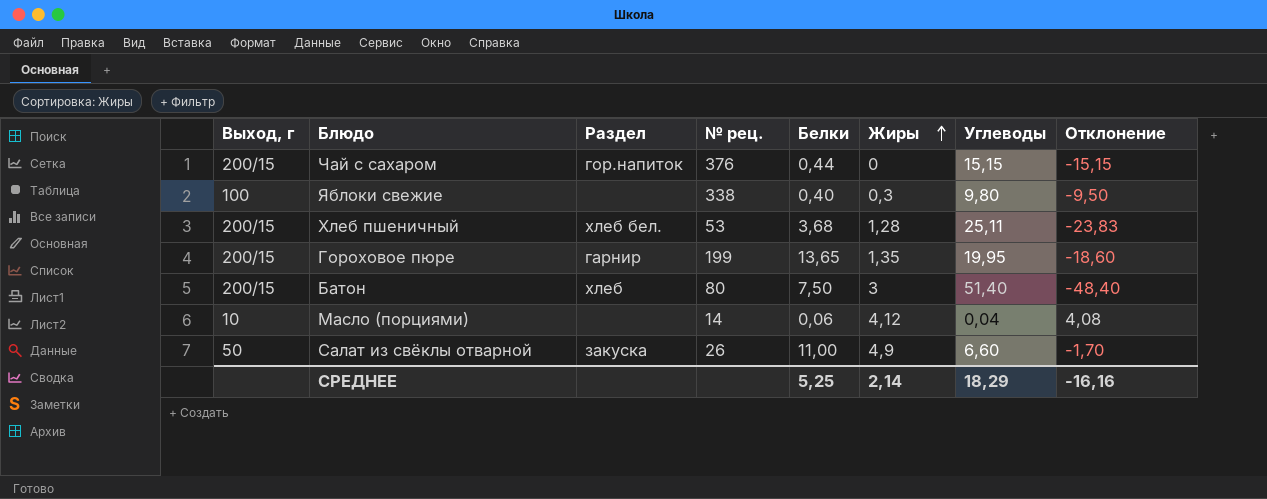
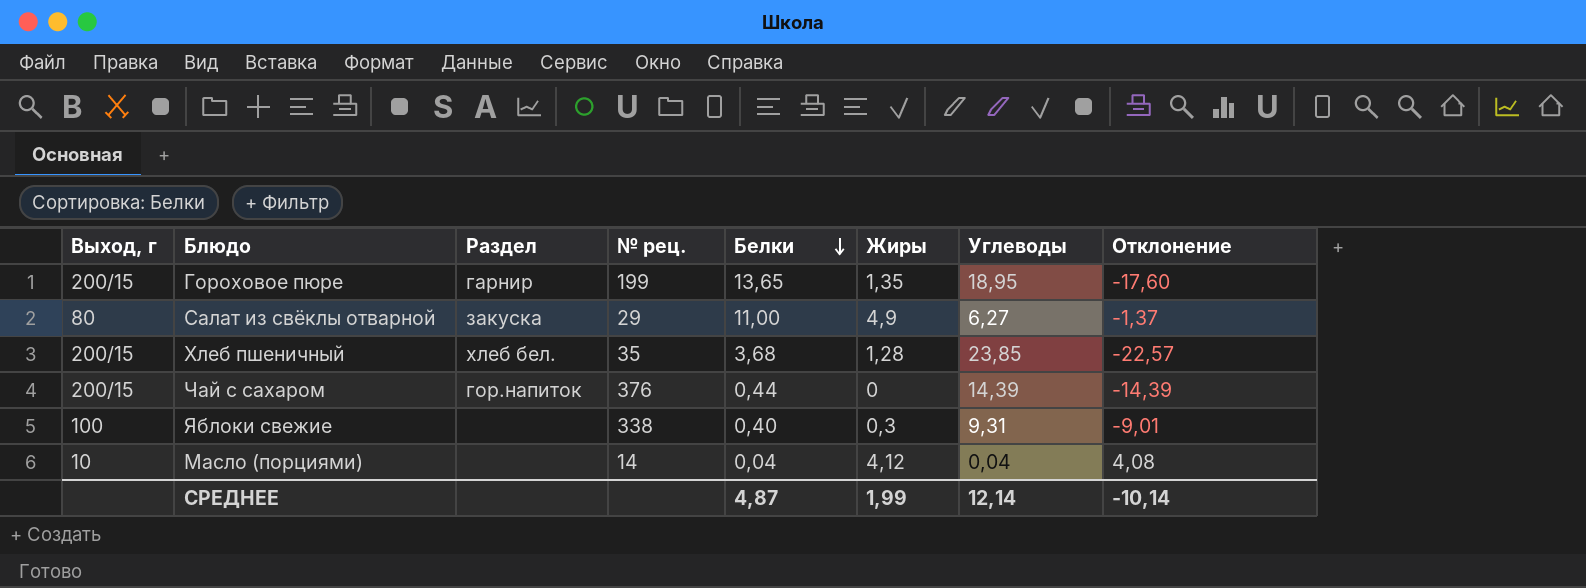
row order: Жиры ascending -> Белки descending
row Батон: 200/15 | хлеб | 80 | 7,50 | 3 | 51,40 | -48,40 -> none
Гороховое пюре | Углеводы: 19,95 -> 18,95
Гороховое пюре | Отклонение: -18,60 -> -17,60
Салат из свёклы отварной | Выход, г: 50 -> 80
Салат из свёклы отварной | № рец.: 26 -> 29
Салат из свёклы отварной | Углеводы: 6,60 -> 6,27
Салат из свёклы отварной | Отклонение: -1,70 -> -1,37
Хлеб пшеничный | № рец.: 53 -> 35
Хлеб пшеничный | Углеводы: 25,11 -> 23,85
Хлеб пшеничный | Отклонение: -23,83 -> -22,57
Чай с сахаром | Углеводы: 15,15 -> 14,39
Чай с сахаром | Отклонение: -15,15 -> -14,39
Яблоки свежие | Углеводы: 9,80 -> 9,31
Яблоки свежие | Отклонение: -9,50 -> -9,01
Масло (порциями) | Белки: 0,06 -> 0,04
СРЕДНЕЕ | Белки: 5,25 -> 4,87
СРЕДНЕЕ | Жиры: 2,14 -> 1,99
СРЕДНЕЕ | Углеводы: 18,29 -> 12,14
СРЕДНЕЕ | Отклонение: -16,16 -> -10,14

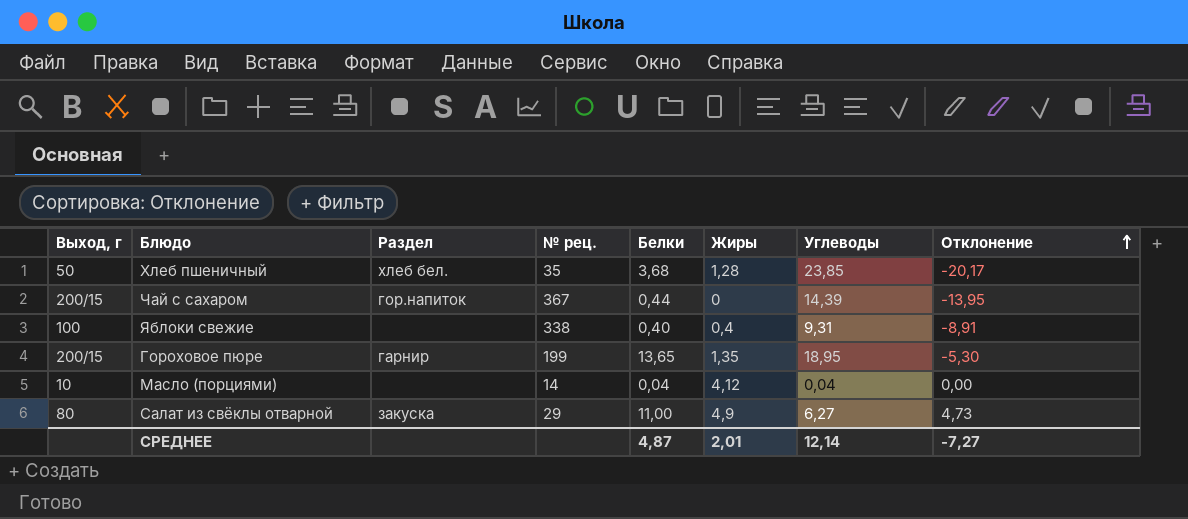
row order: Белки descending -> Отклонение ascending
column Отклонение | formula: [Жиры] - [Углеводы] -> [Белки] - [Углеводы]
Хлеб пшеничный | Выход, г: 200/15 -> 50
Чай с сахаром | № рец.: 376 -> 367
Яблоки свежие | Жиры: 0,3 -> 0,4
СРЕДНЕЕ | Жиры: 1,99 -> 2,01
СРЕДНЕЕ | Отклонение: -10,14 -> -7,27

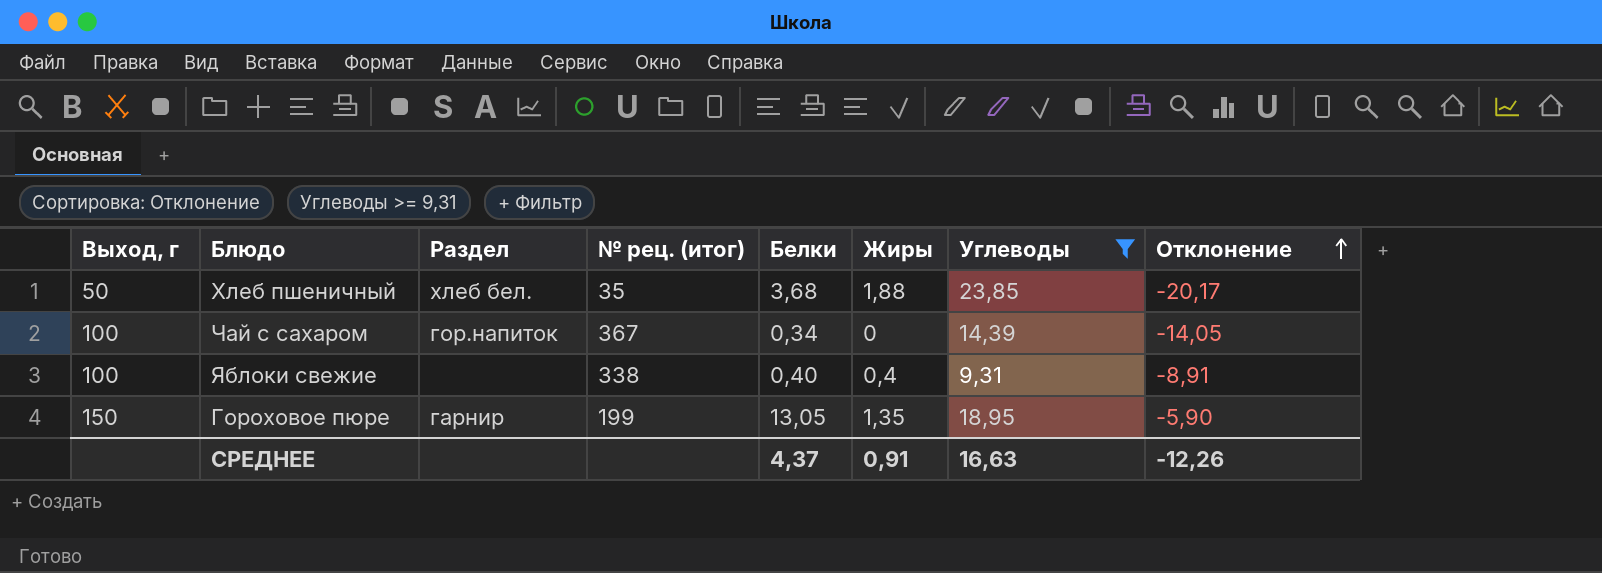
filter: none -> Углеводы >= 9,31
column name: № рец. -> № рец. (итог)
Хлеб пшеничный | Жиры: 1,28 -> 1,88
Чай с сахаром | Выход, г: 200/15 -> 100
Чай с сахаром | Белки: 0,44 -> 0,34
Чай с сахаром | Отклонение: -13,95 -> -14,05
Гороховое пюре | Выход, г: 200/15 -> 150
Гороховое пюре | Белки: 13,65 -> 13,05
Гороховое пюре | Отклонение: -5,30 -> -5,90
СРЕДНЕЕ | Белки: 4,87 -> 4,37
СРЕДНЕЕ | Жиры: 2,01 -> 0,91
СРЕДНЕЕ | Углеводы: 12,14 -> 16,63
СРЕДНЕЕ | Отклонение: -7,27 -> -12,26

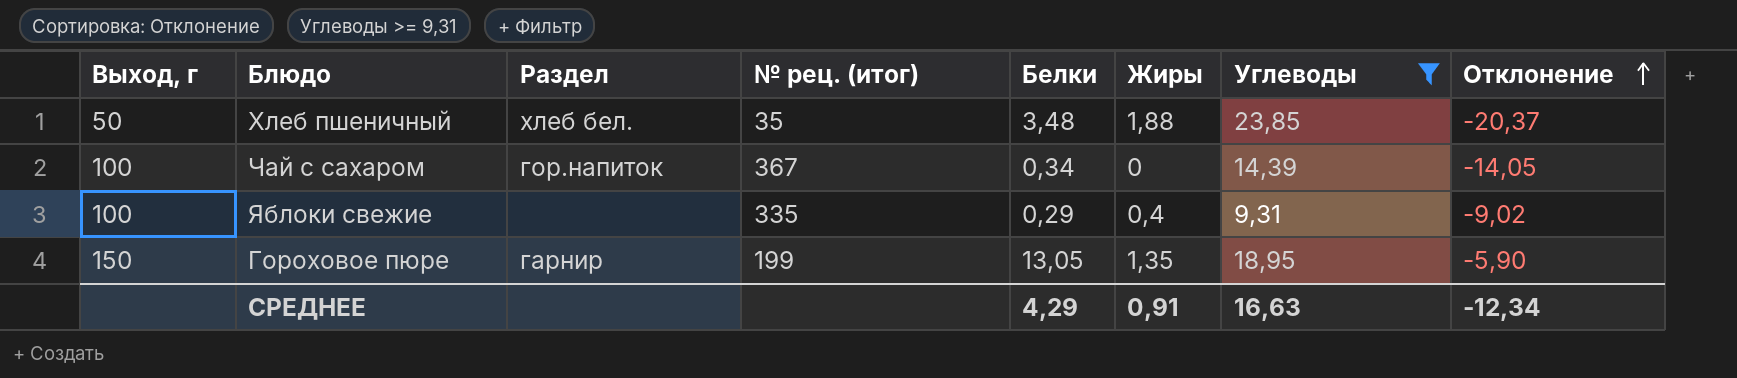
Хлеб пшеничный | Белки: 3,68 -> 3,48
Хлеб пшеничный | Отклонение: -20,17 -> -20,37
Яблоки свежие | № рец. (итог): 338 -> 335
Яблоки свежие | Белки: 0,40 -> 0,29
Яблоки свежие | Отклонение: -8,91 -> -9,02
СРЕДНЕЕ | Белки: 4,37 -> 4,29
СРЕДНЕЕ | Отклонение: -12,26 -> -12,34

